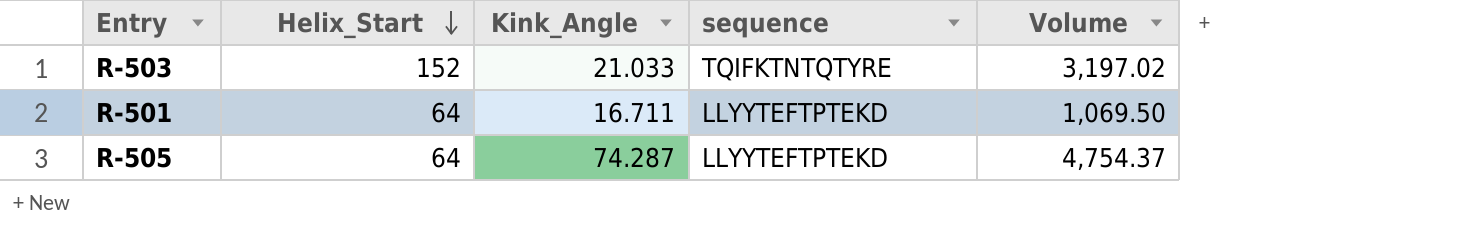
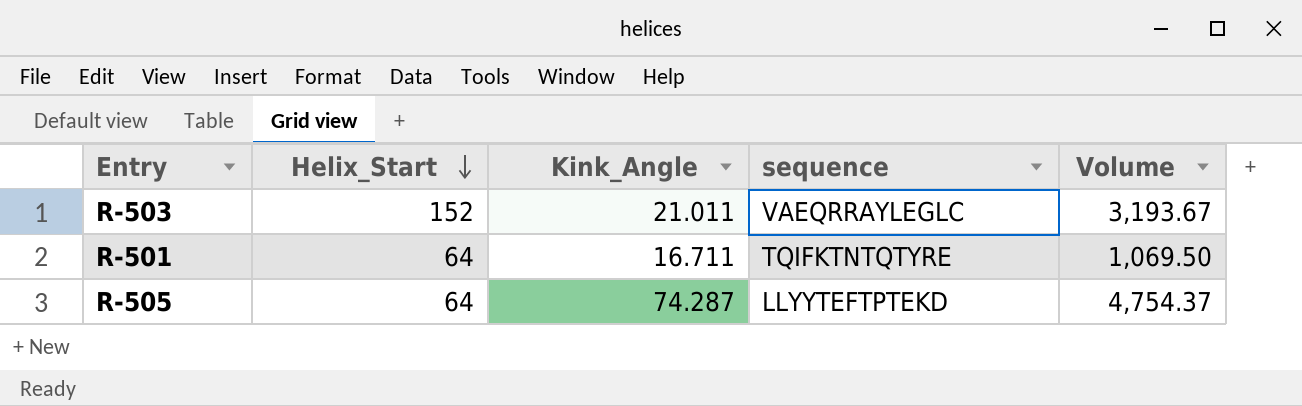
R-503 | Kink_Angle: 21.033 -> 21.011
R-503 | sequence: TQIFKTNTQTYRE -> VAEQRRAYLEGLC
R-503 | Volume: 3,197.02 -> 3,193.67
R-501 | sequence: LLYYTEFTPTEKD -> TQIFKTNTQTYRE

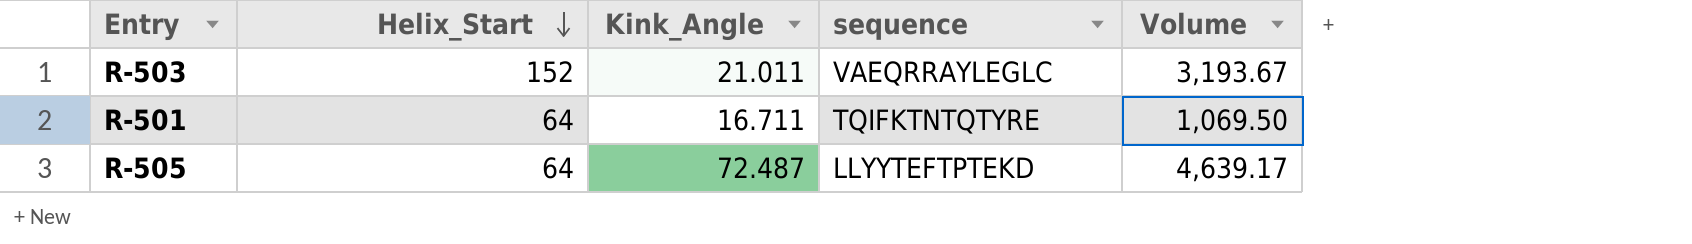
R-505 | Kink_Angle: 74.287 -> 72.487
R-505 | Volume: 4,754.37 -> 4,639.17

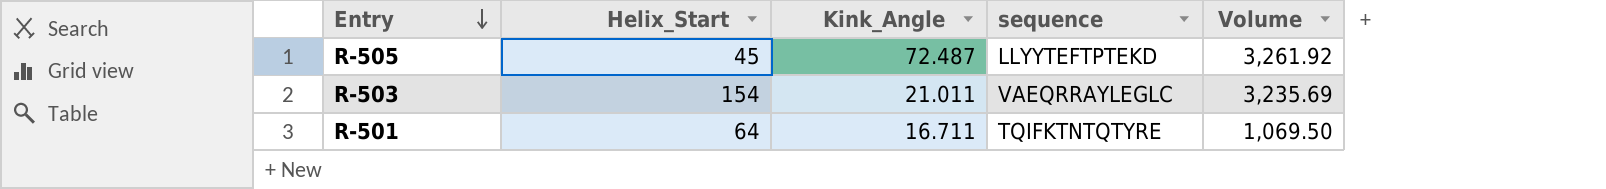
row order: Helix_Start descending -> Entry descending
R-505 | Helix_Start: 64 -> 45
R-505 | Volume: 4,639.17 -> 3,261.92
R-503 | Helix_Start: 152 -> 154
R-503 | Volume: 3,193.67 -> 3,235.69

